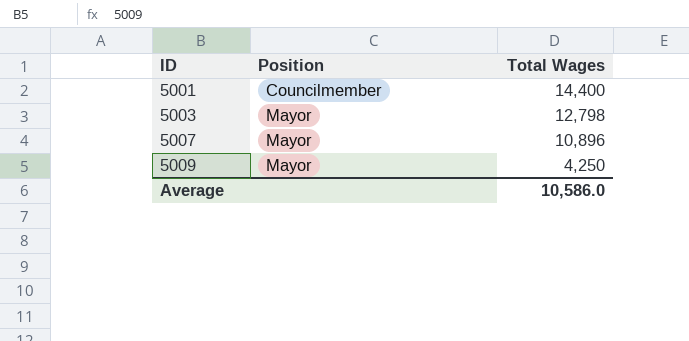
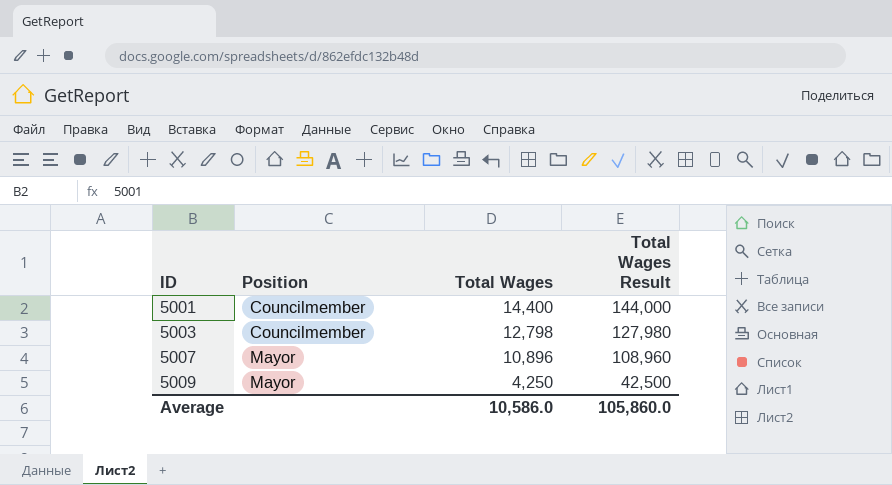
column Total Wages Result | formula: none -> [Total Wages] * 10
5003 | Position: Mayor -> Councilmember

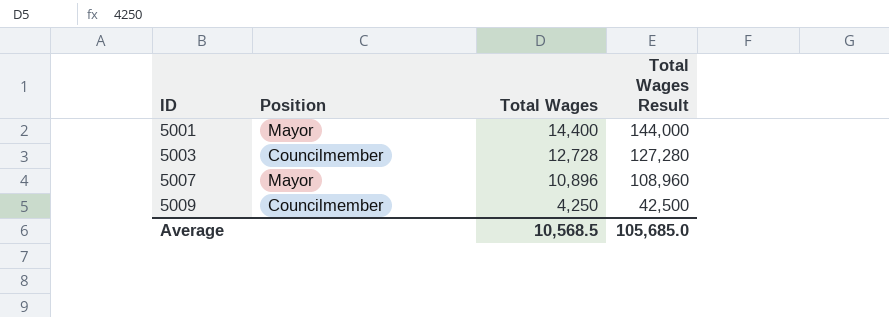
5001 | Position: Councilmember -> Mayor
5003 | Total Wages: 12,798 -> 12,728
5003 | Total Wages Result: 127,980 -> 127,280
5009 | Position: Mayor -> Councilmember
Average | Total Wages: 10,586.0 -> 10,568.5
Average | Total Wages Result: 105,860.0 -> 105,685.0

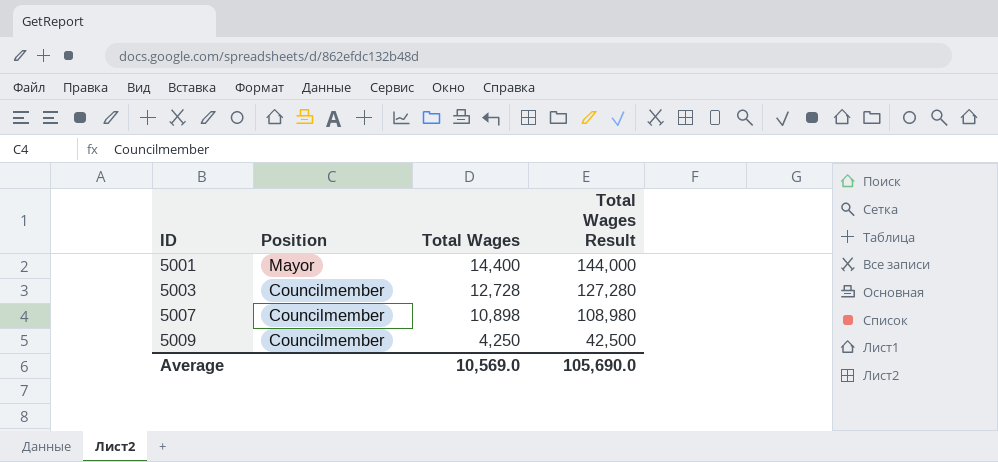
5007 | Position: Mayor -> Councilmember
5007 | Total Wages: 10,896 -> 10,898
5007 | Total Wages Result: 108,960 -> 108,980
Average | Total Wages: 10,568.5 -> 10,569.0
Average | Total Wages Result: 105,685.0 -> 105,690.0

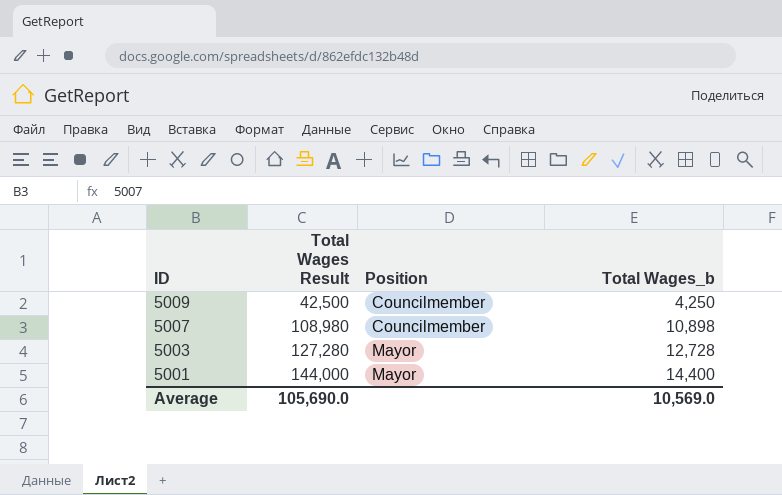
row order: ID ascending -> ID descending
column Total Wages Result | position: 4 -> 2
column name: Total Wages -> Total Wages_b
5003 | Position: Councilmember -> Mayor

